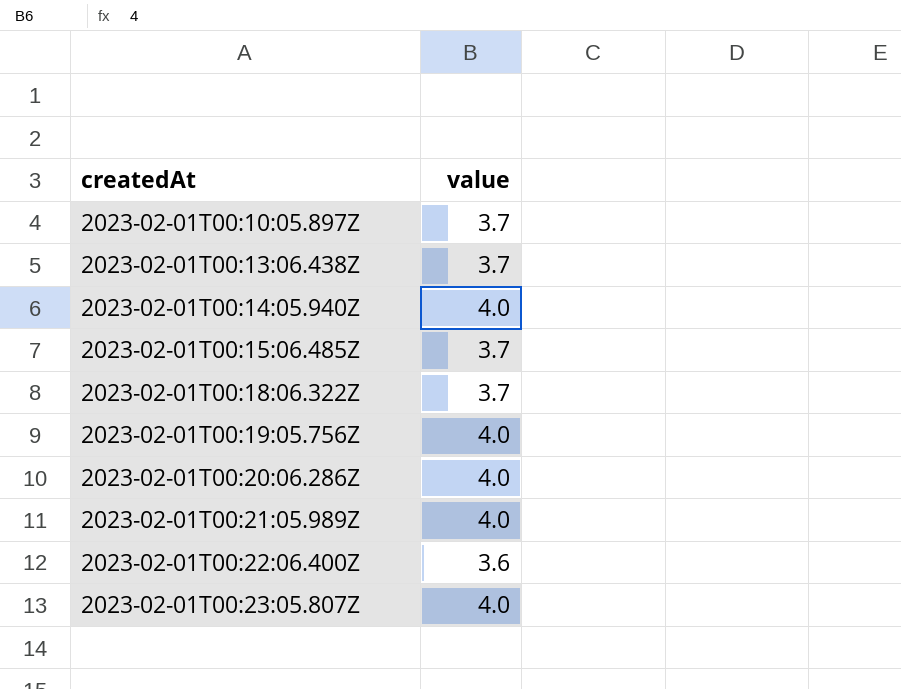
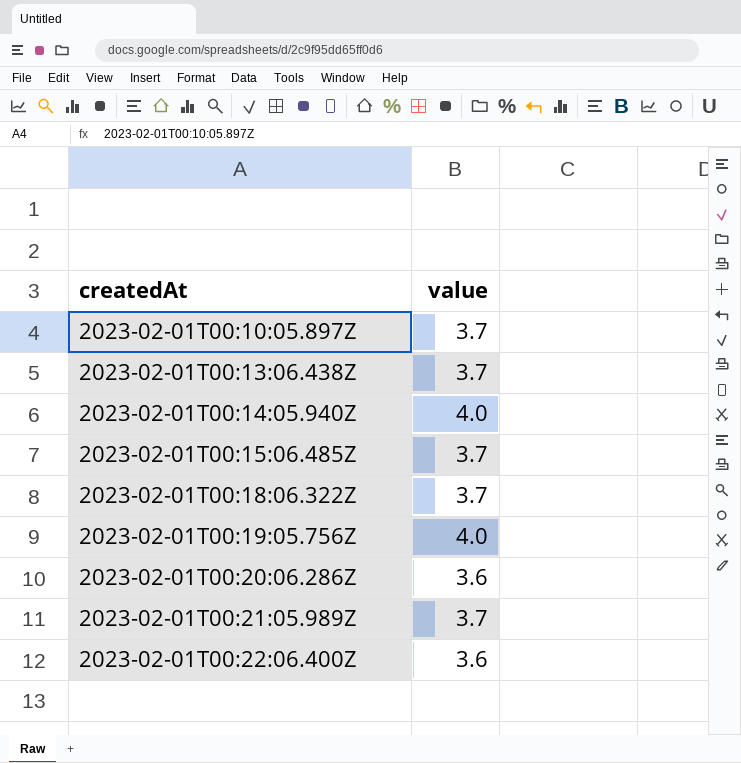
row 2023-02-01T00:23:05.807Z: 4.0 -> none
2023-02-01T00:20:06.286Z | value: 4.0 -> 3.6
2023-02-01T00:21:05.989Z | value: 4.0 -> 3.7

